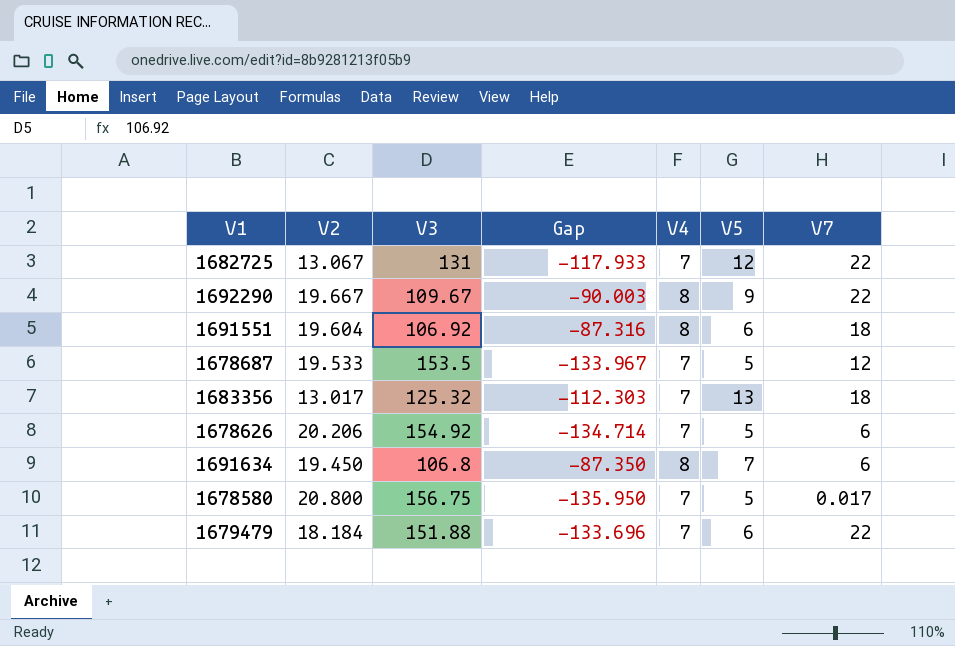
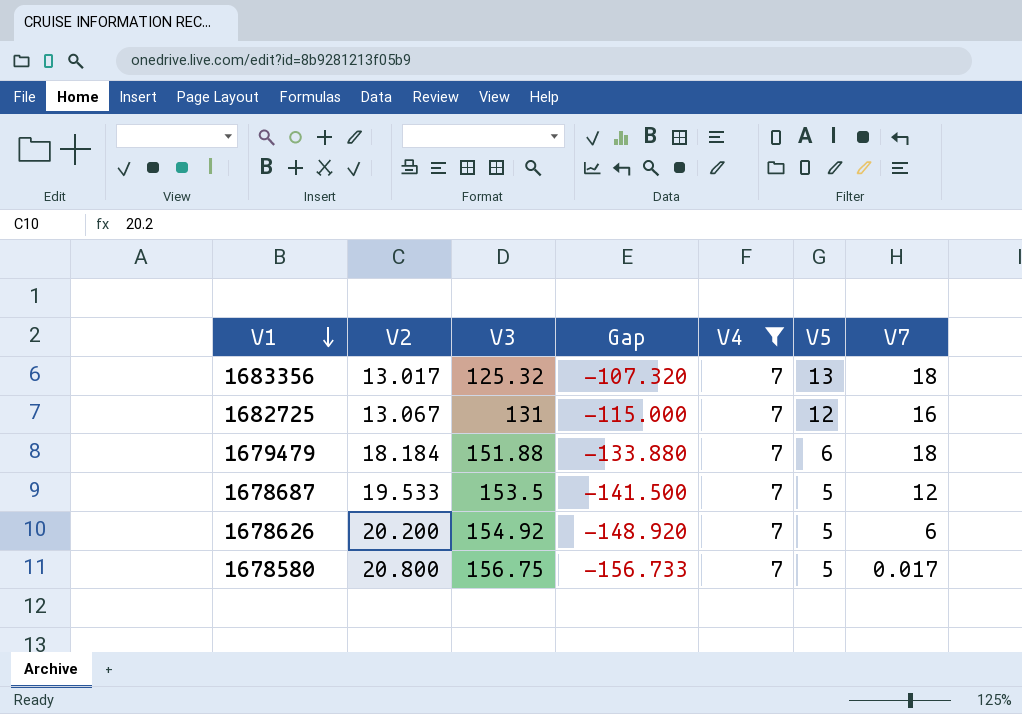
filter: none -> V4 = 7
row order: none -> V1 descending
column Gap | formula: [V2] - [V3] -> [V7] - [V3]
1682725 | V7: 22 -> 16
1679479 | V7: 22 -> 18
1678626 | V2: 20.206 -> 20.200

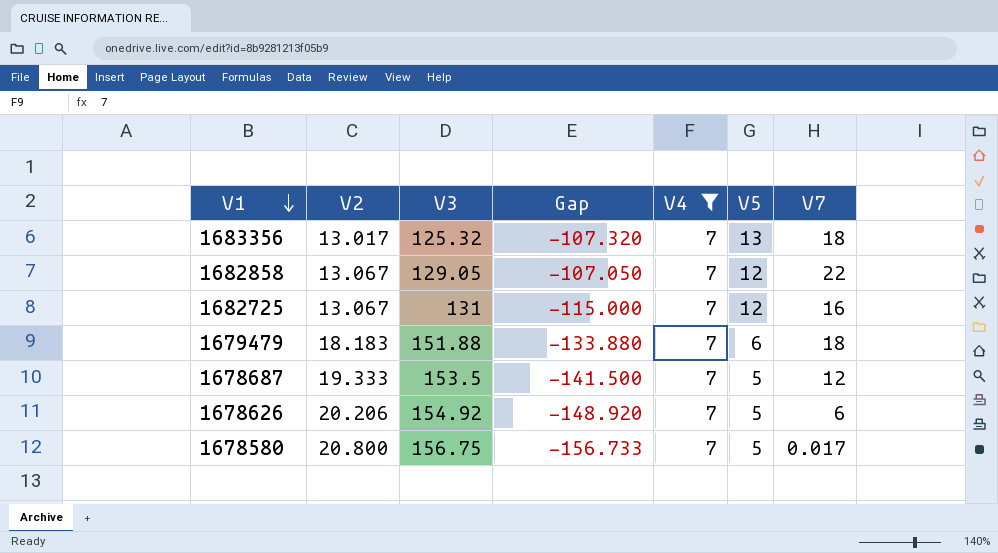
row 1682858: none -> 13.067 | 129.05 | -107.050 | 7 | 12 | 22
1679479 | V2: 18.184 -> 18.183
1678687 | V2: 19.533 -> 19.333
1678626 | V2: 20.200 -> 20.206

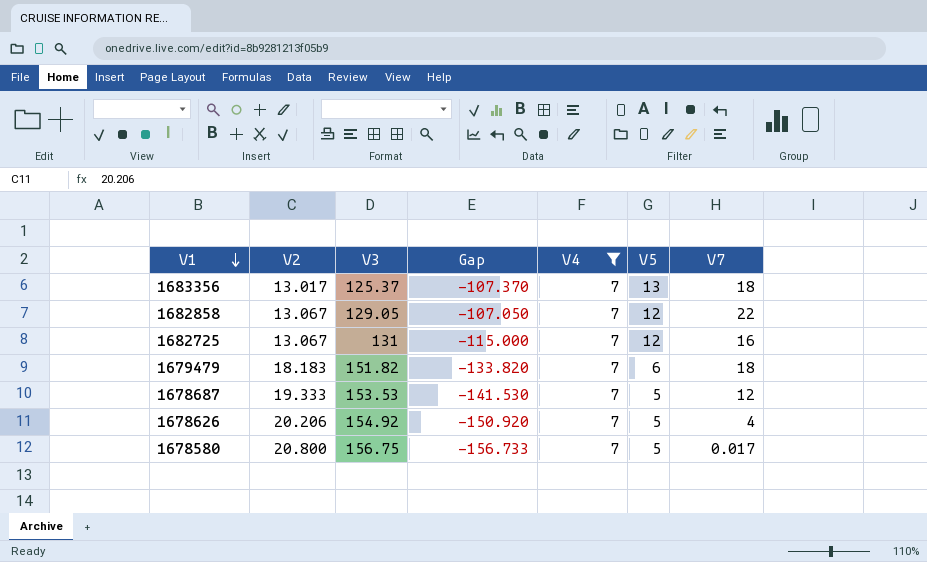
1683356 | V3: 125.32 -> 125.37
1683356 | Gap: -107.320 -> -107.370
1679479 | V3: 151.88 -> 151.82
1679479 | Gap: -133.880 -> -133.820
1678687 | V3: 153.5 -> 153.53
1678687 | Gap: -141.500 -> -141.530
1678626 | Gap: -148.920 -> -150.920
1678626 | V7: 6 -> 4

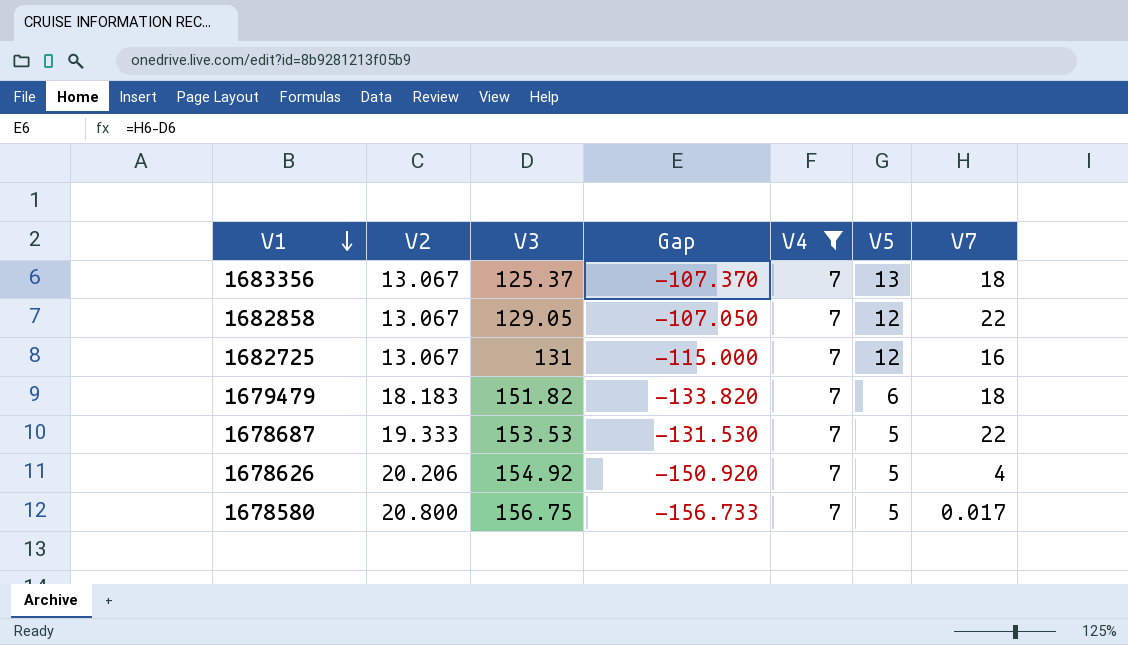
1683356 | V2: 13.017 -> 13.067
1678687 | Gap: -141.530 -> -131.530
1678687 | V7: 12 -> 22

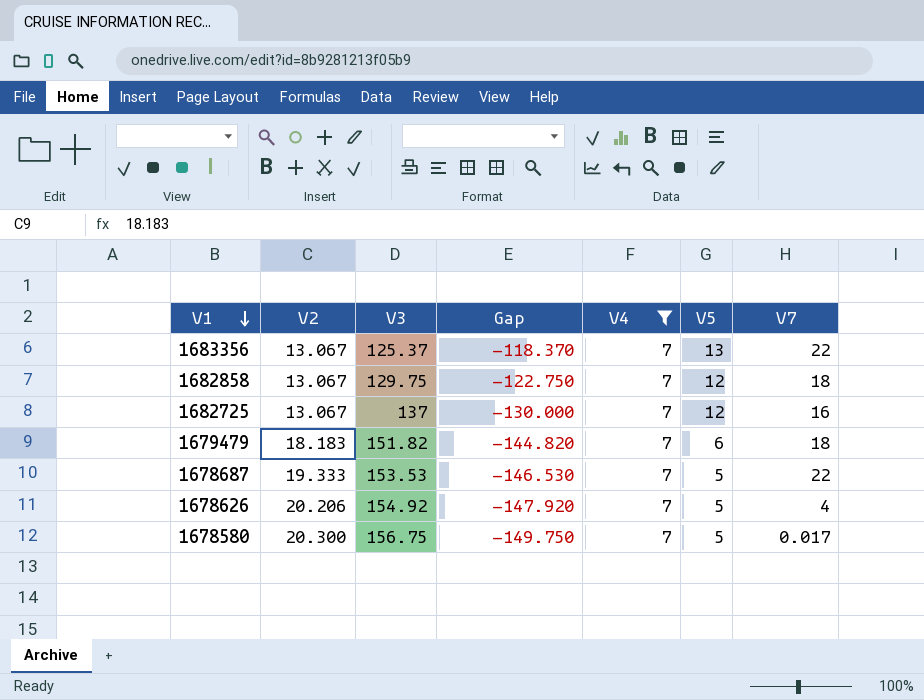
column Gap | formula: [V7] - [V3] -> [V4] - [V3]
1683356 | V7: 18 -> 22
1682858 | V3: 129.05 -> 129.75
1682858 | V7: 22 -> 18
1682725 | V3: 131 -> 137
1678580 | V2: 20.800 -> 20.300

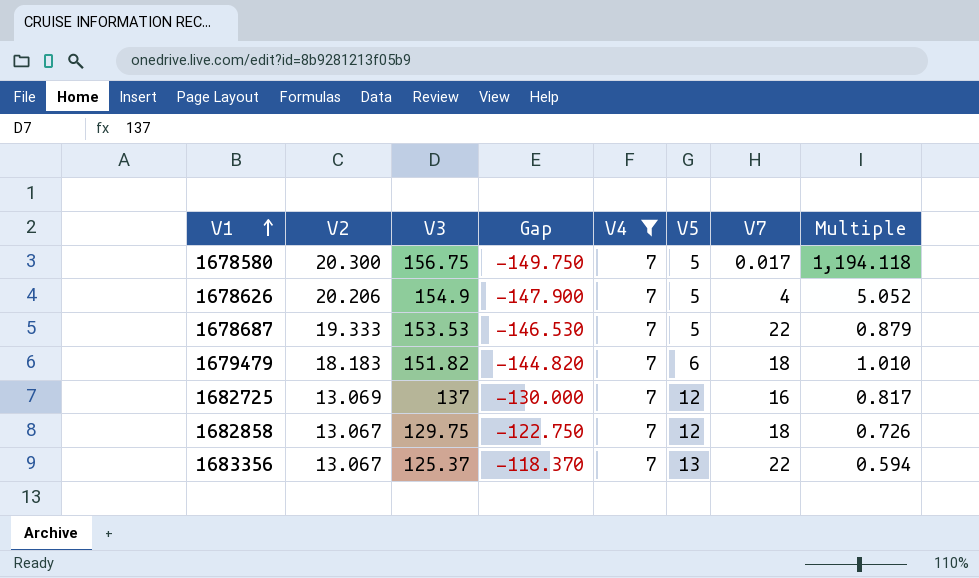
row order: V1 descending -> V1 ascending
column Multiple | formula: none -> [V2] / [V7]
1678626 | V3: 154.92 -> 154.9
1678626 | Gap: -147.920 -> -147.900
1682725 | V2: 13.067 -> 13.069

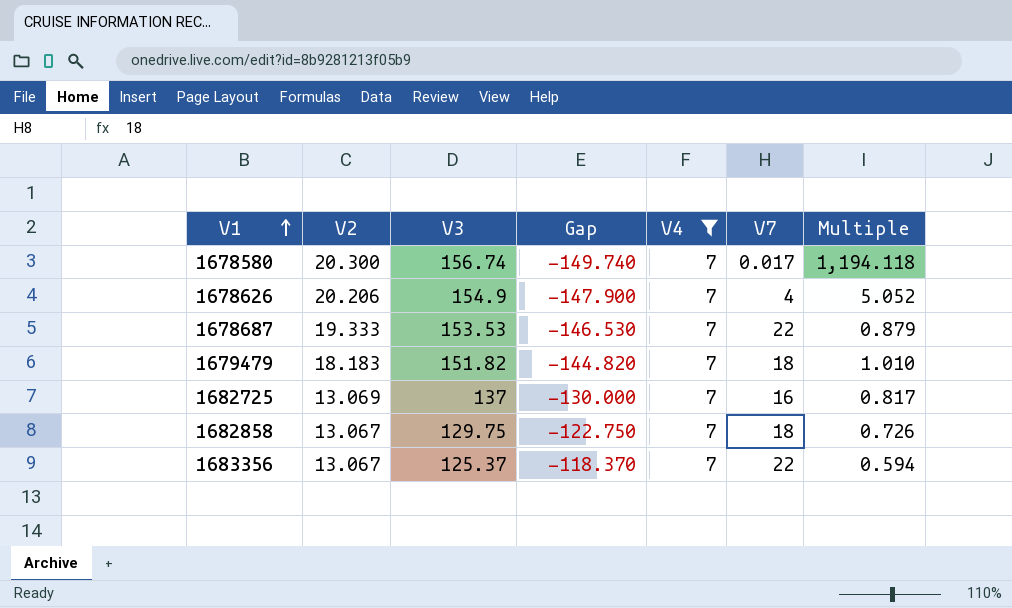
column V5 | position: 6 -> none
1678580 | V3: 156.75 -> 156.74
1678580 | Gap: -149.750 -> -149.740

